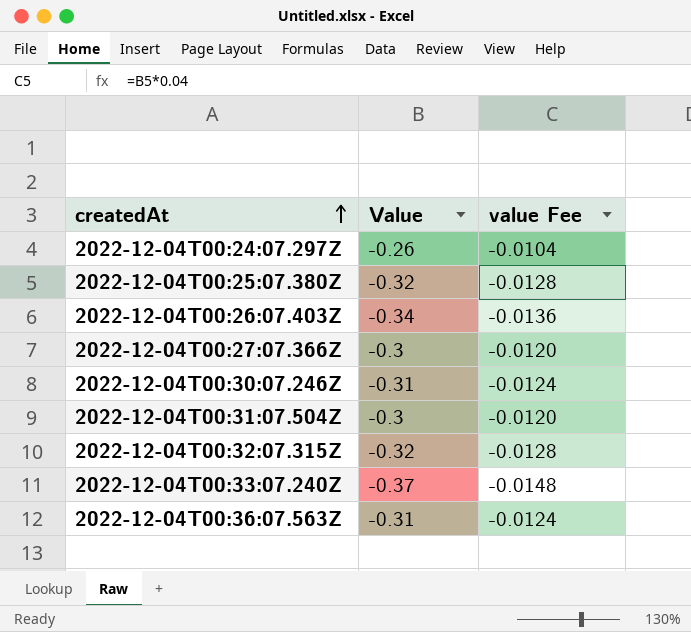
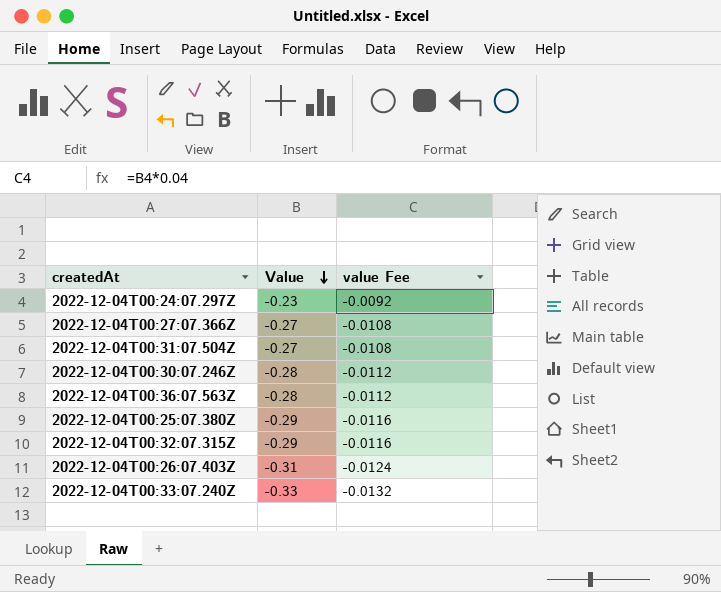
row order: createdAt ascending -> Value descending
2022-12-04T00:24:07.297Z | Value: -0.26 -> -0.23
2022-12-04T00:24:07.297Z | value Fee: -0.0104 -> -0.0092
2022-12-04T00:27:07.366Z | Value: -0.3 -> -0.27
2022-12-04T00:27:07.366Z | value Fee: -0.0120 -> -0.0108
2022-12-04T00:31:07.504Z | Value: -0.3 -> -0.27
2022-12-04T00:31:07.504Z | value Fee: -0.0120 -> -0.0108
2022-12-04T00:30:07.246Z | Value: -0.31 -> -0.28
2022-12-04T00:30:07.246Z | value Fee: -0.0124 -> -0.0112
2022-12-04T00:36:07.563Z | Value: -0.31 -> -0.28
2022-12-04T00:36:07.563Z | value Fee: -0.0124 -> -0.0112
2022-12-04T00:25:07.380Z | Value: -0.32 -> -0.29
2022-12-04T00:25:07.380Z | value Fee: -0.0128 -> -0.0116
2022-12-04T00:32:07.315Z | Value: -0.32 -> -0.29
2022-12-04T00:32:07.315Z | value Fee: -0.0128 -> -0.0116
2022-12-04T00:26:07.403Z | Value: -0.34 -> -0.31
2022-12-04T00:26:07.403Z | value Fee: -0.0136 -> -0.0124
2022-12-04T00:33:07.240Z | Value: -0.37 -> -0.33
2022-12-04T00:33:07.240Z | value Fee: -0.0148 -> -0.0132

